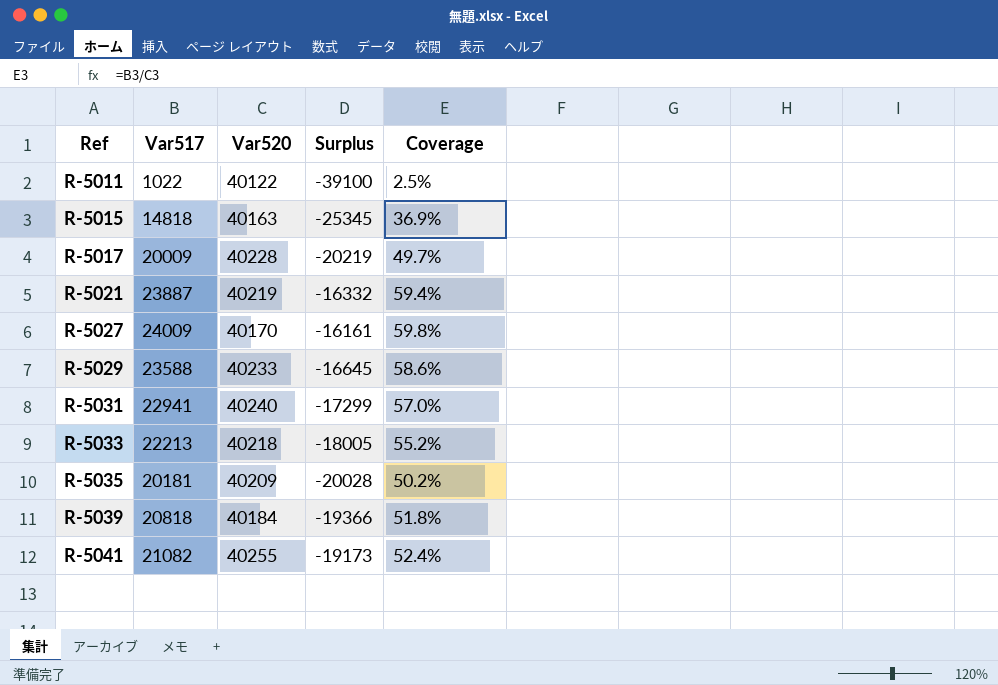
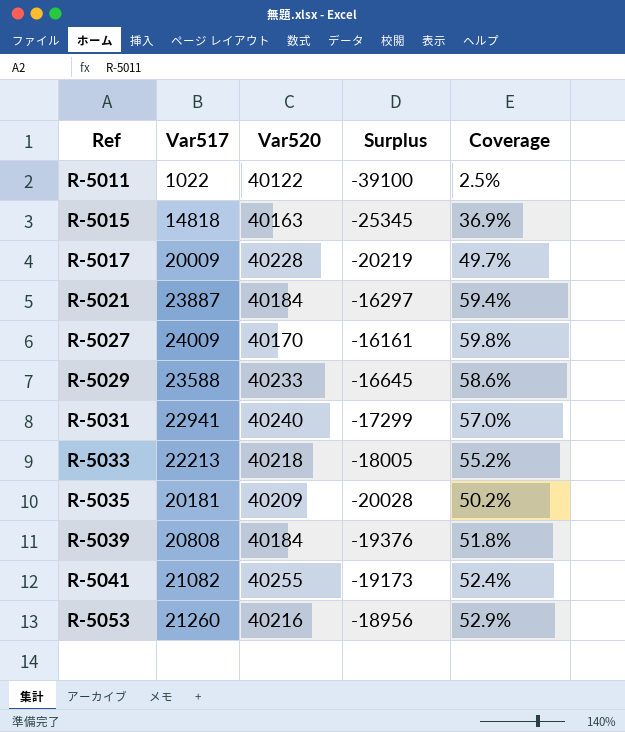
R-5021 | Var520: 40219 -> 40184
R-5021 | Surplus: -16332 -> -16297
R-5039 | Var517: 20818 -> 20808
R-5039 | Surplus: -19366 -> -19376
row R-5053: none -> 21260 | 40216 | -18956 | 52.9%

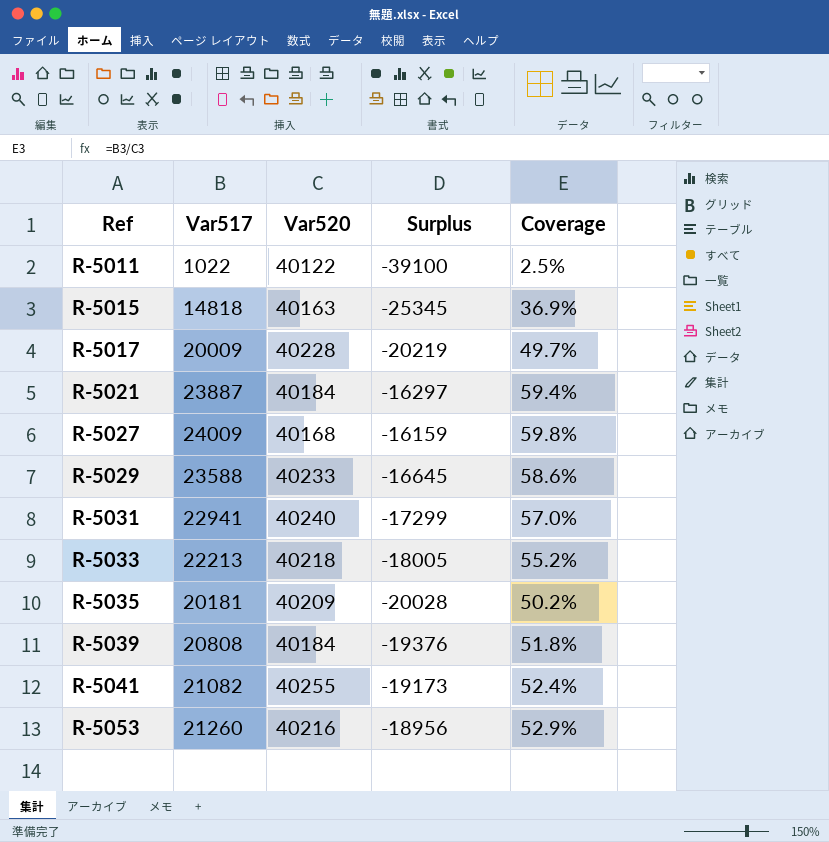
R-5027 | Var520: 40170 -> 40168
R-5027 | Surplus: -16161 -> -16159

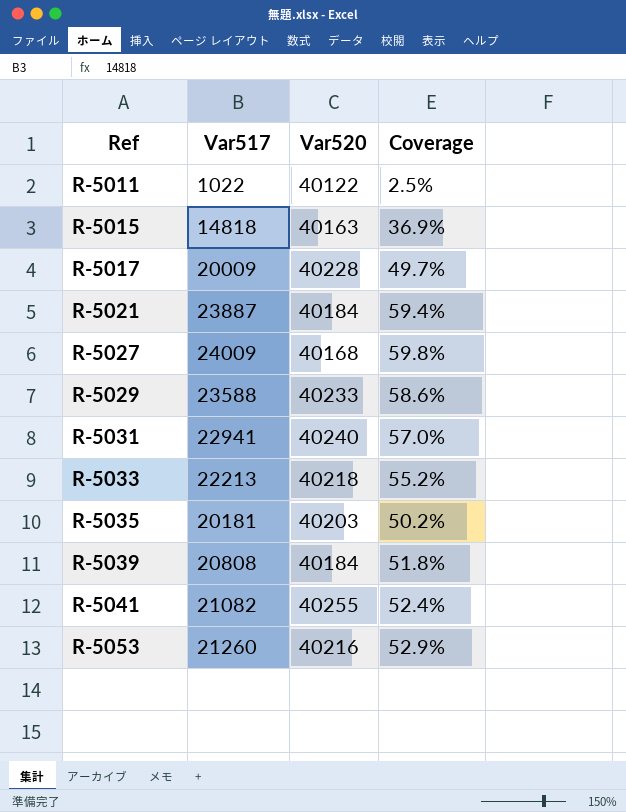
column Surplus | formula: [Var517] - [Var520] -> none
R-5035 | Var520: 40209 -> 40203

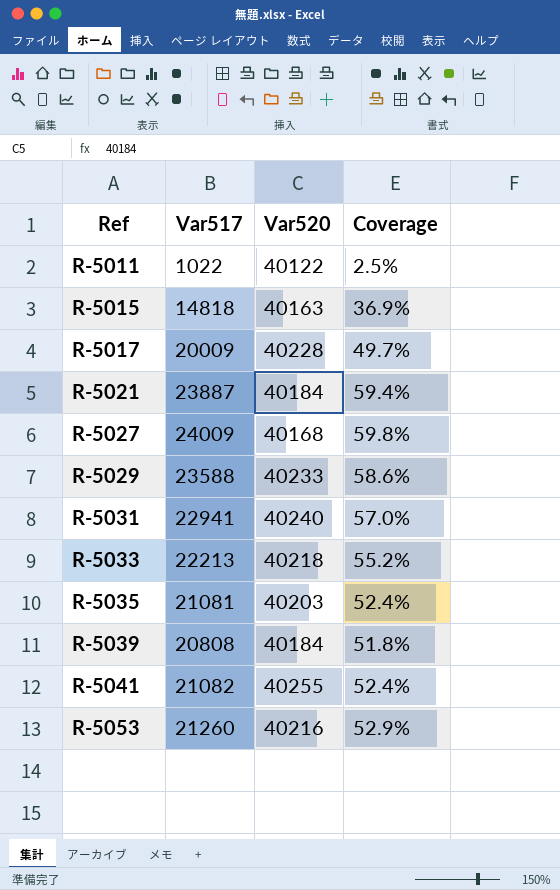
R-5035 | Var517: 20181 -> 21081
R-5035 | Coverage: 50.2% -> 52.4%

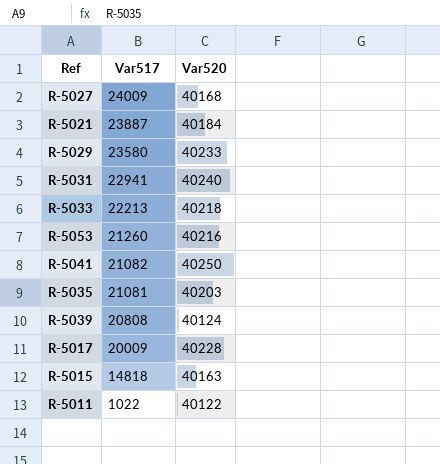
row order: Ref ascending -> Var517 descending
column Coverage | formula: [Var517] / [Var520] -> none
R-5029 | Var517: 23588 -> 23580
R-5041 | Var520: 40255 -> 40250
R-5039 | Var520: 40184 -> 40124

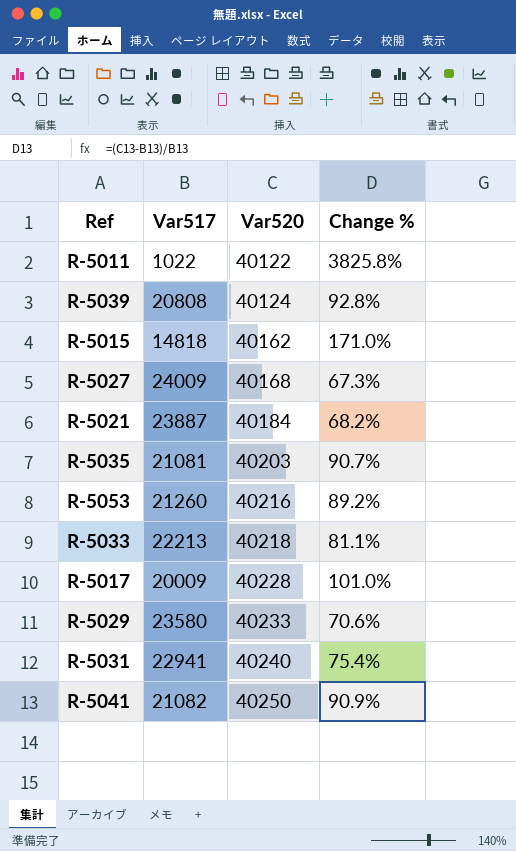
row order: Var517 descending -> Var520 ascending
column Change % | formula: none -> ([Var520] - [Var517]) / [Var517]
R-5015 | Var520: 40163 -> 40162

